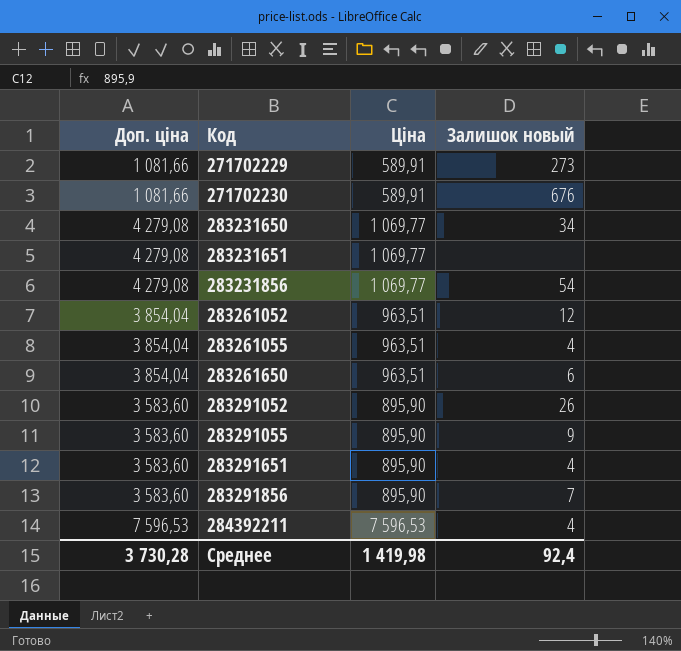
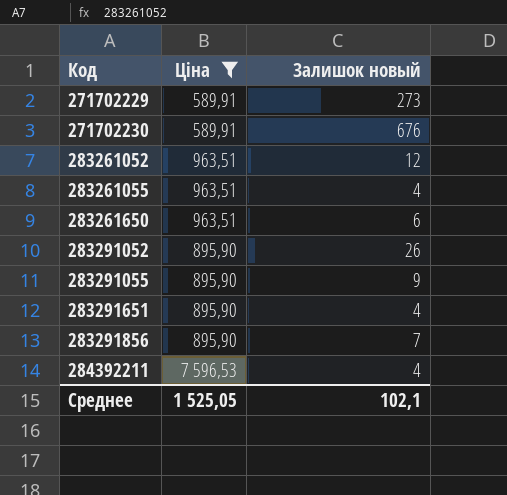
filter: none -> Ціна != 1 069,77
column Доп. ціна | position: 1 -> none
Среднее | Ціна: 1 419,98 -> 1 525,05
Среднее | Залишок новый: 92,4 -> 102,1

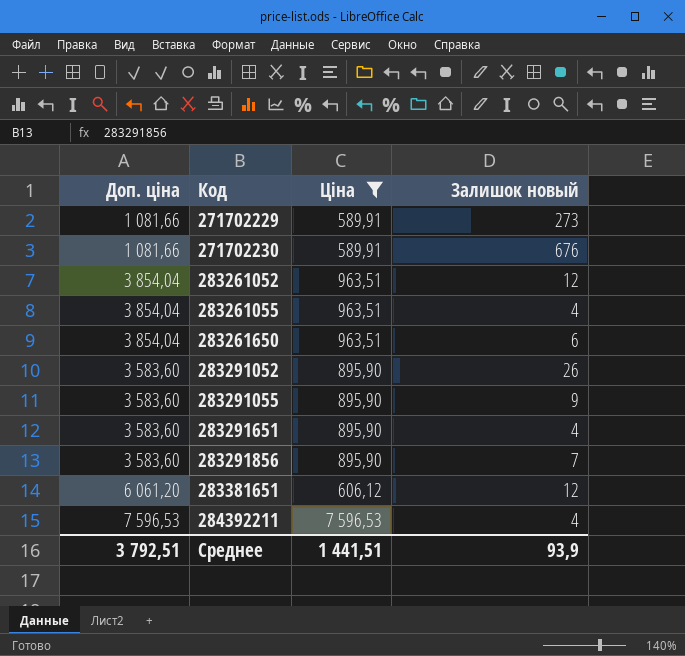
column Доп. ціна | position: none -> 1
row 283381651: none -> 6 061,20 | 606,12 | 12
Среднее | Ціна: 1 525,05 -> 1 441,51
Среднее | Залишок новый: 102,1 -> 93,9

